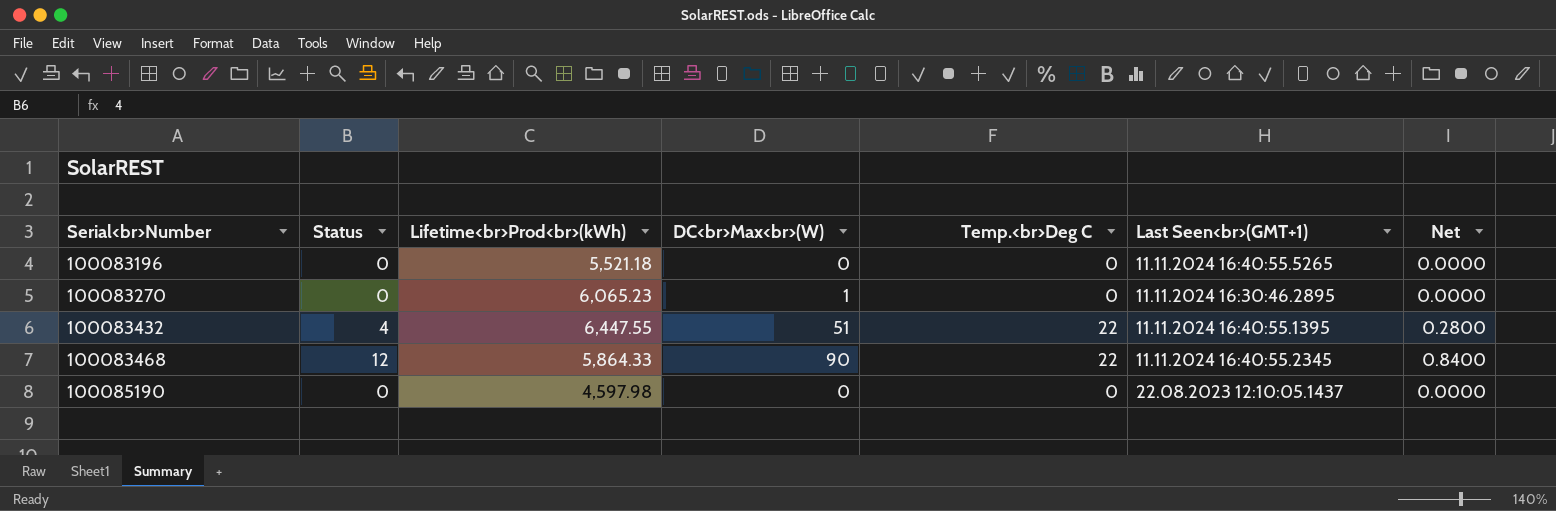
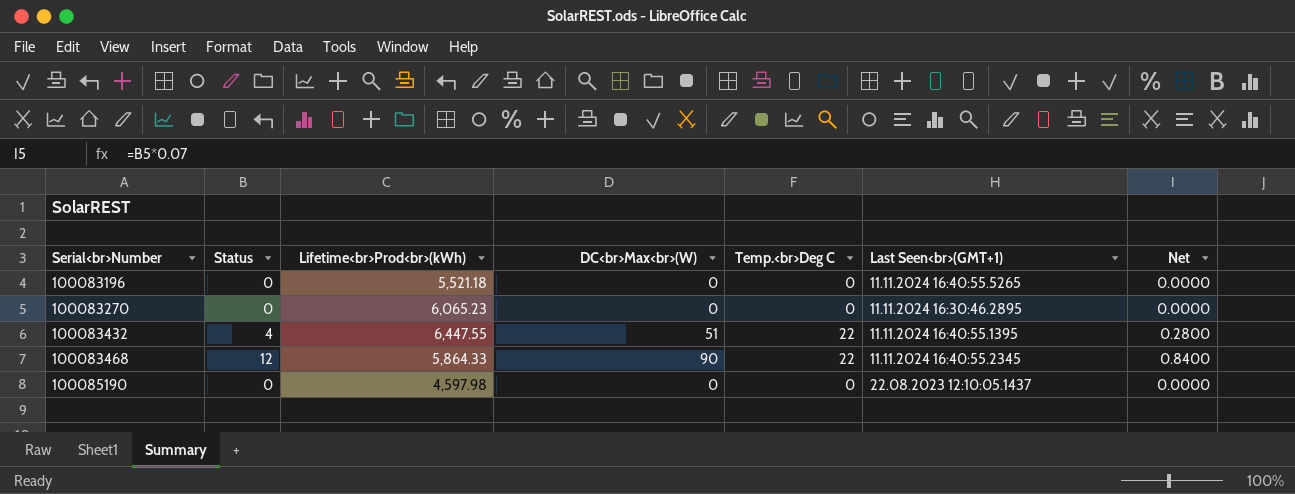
100083270 | DC<br>Max<br>(W): 1 -> 0

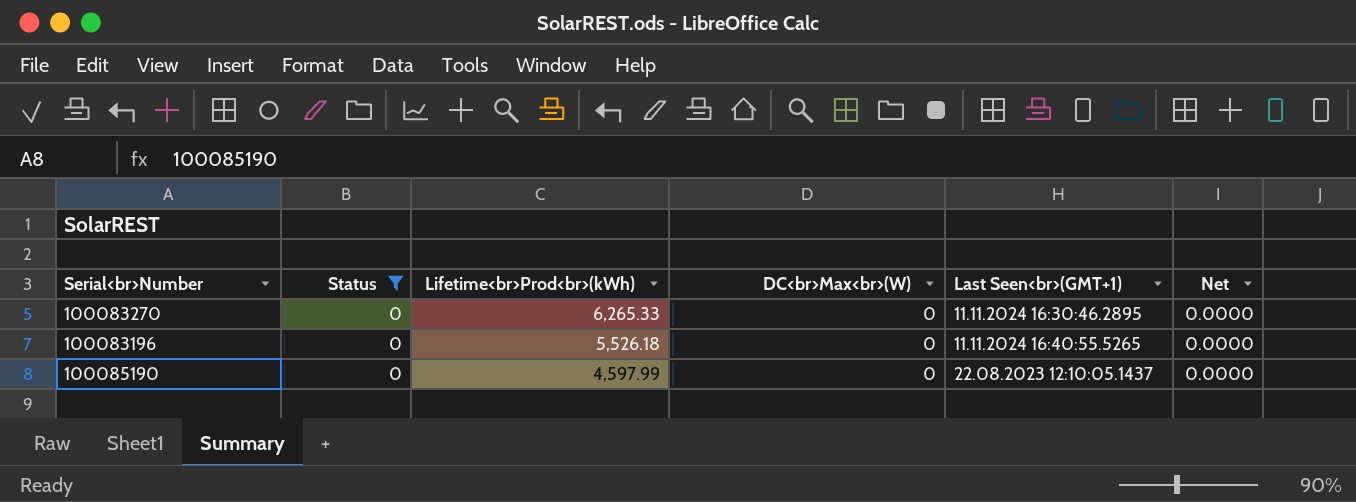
filter: none -> Status = 0
row order: Serial<br>Number ascending -> Lifetime<br>Prod<br>(kWh) descending
column Temp.<br>Deg C | position: 5 -> none
100083270 | Lifetime<br>Prod<br>(kWh): 6,065.23 -> 6,265.33
100083196 | Lifetime<br>Prod<br>(kWh): 5,521.18 -> 5,526.18
100085190 | Lifetime<br>Prod<br>(kWh): 4,597.98 -> 4,597.99

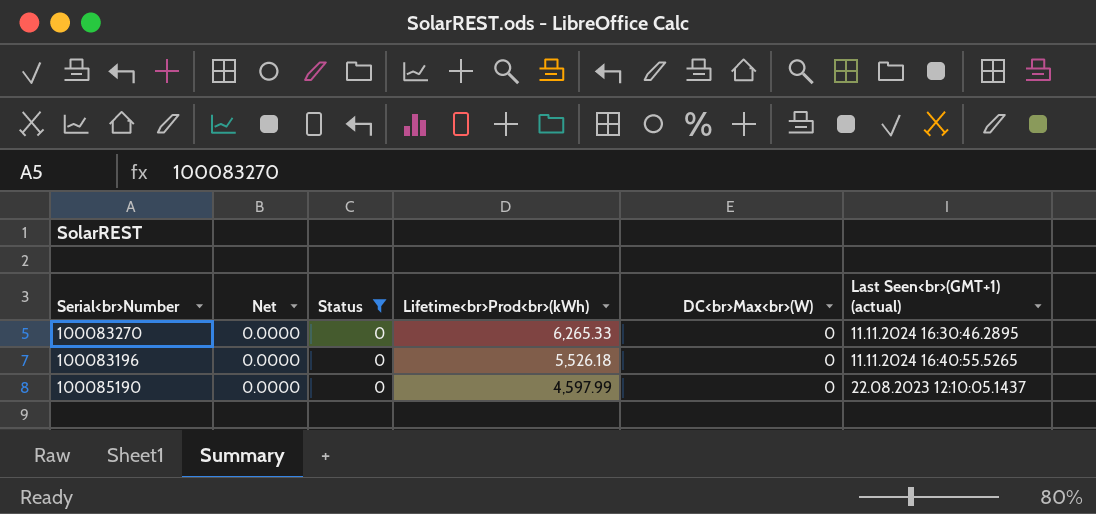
column Net | position: 6 -> 2
column name: Last Seen<br>(GMT+1) -> Last Seen<br>(GMT+1) (actual)

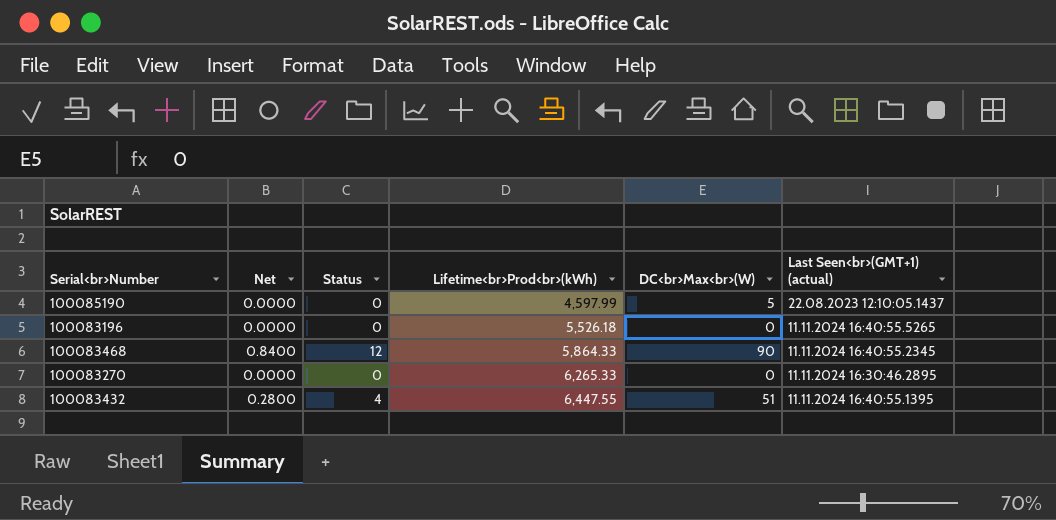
filter: Status = 0 -> none
row order: Lifetime<br>Prod<br>(kWh) descending -> Lifetime<br>Prod<br>(kWh) ascending
100085190 | DC<br>Max<br>(W): 0 -> 5

